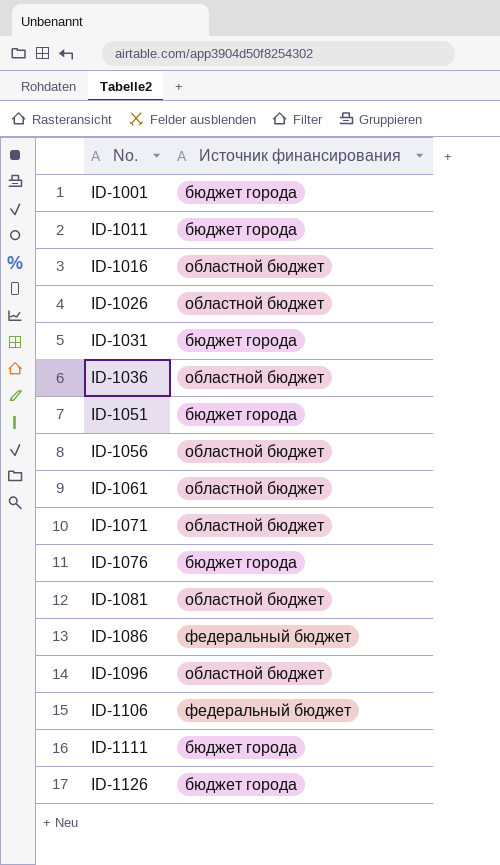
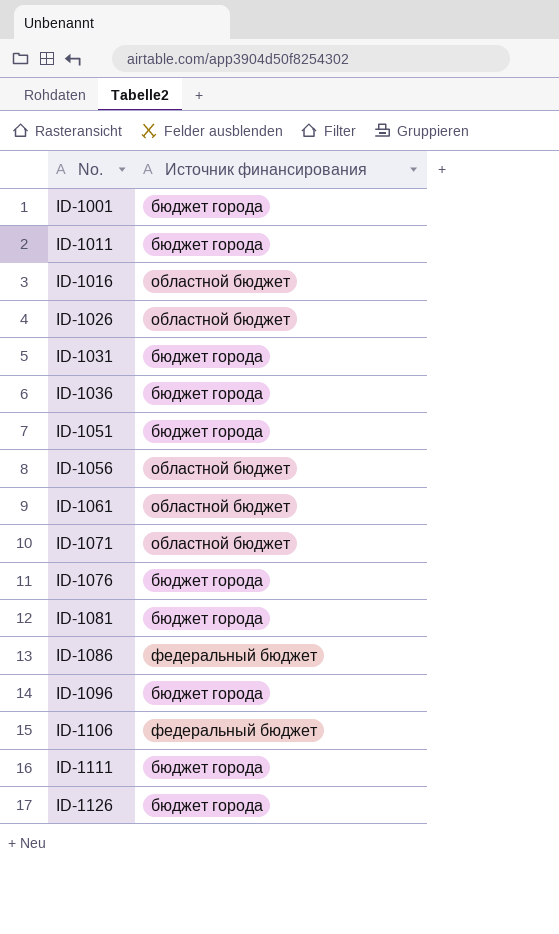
ID-1036 | Источник финансирования: областной бюджет -> бюджет города
ID-1081 | Источник финансирования: областной бюджет -> бюджет города
ID-1096 | Источник финансирования: областной бюджет -> бюджет города

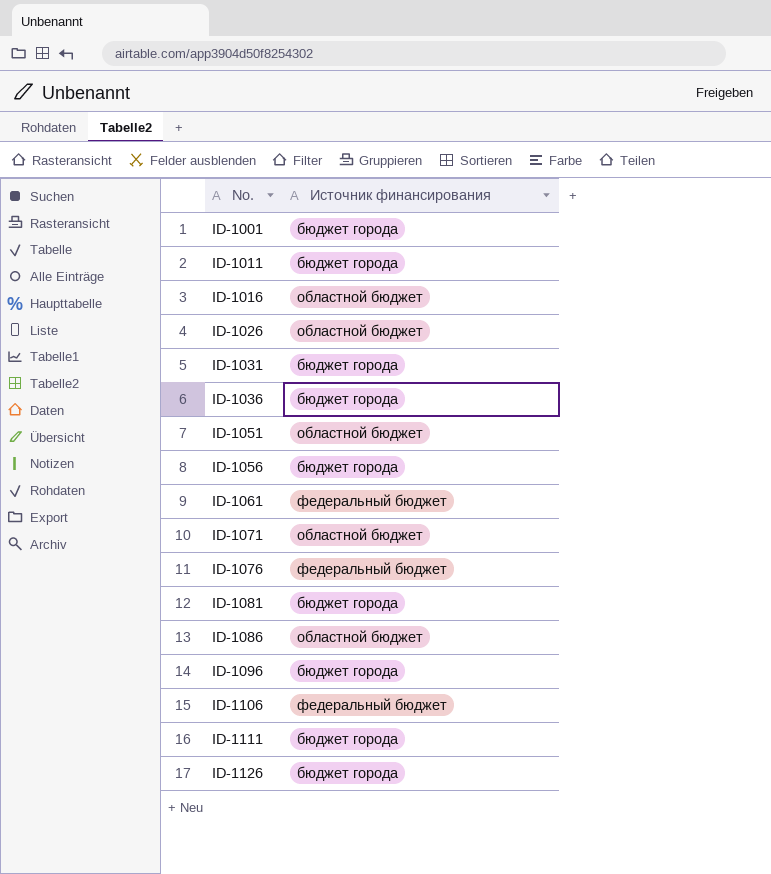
ID-1051 | Источник финансирования: бюджет города -> областной бюджет
ID-1056 | Источник финансирования: областной бюджет -> бюджет города
ID-1061 | Источник финансирования: областной бюджет -> федеральный бюджет
ID-1076 | Источник финансирования: бюджет города -> федеральный бюджет
ID-1086 | Источник финансирования: федеральный бюджет -> областной бюджет

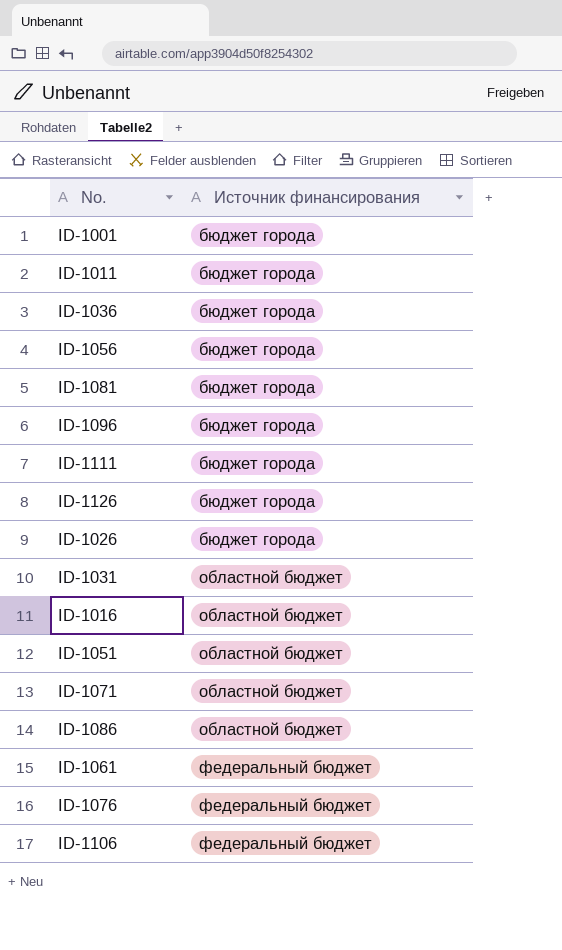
row order: No. ascending -> Источник финансирования ascending
ID-1026 | Источник финансирования: областной бюджет -> бюджет города
ID-1031 | Источник финансирования: бюджет города -> областной бюджет

